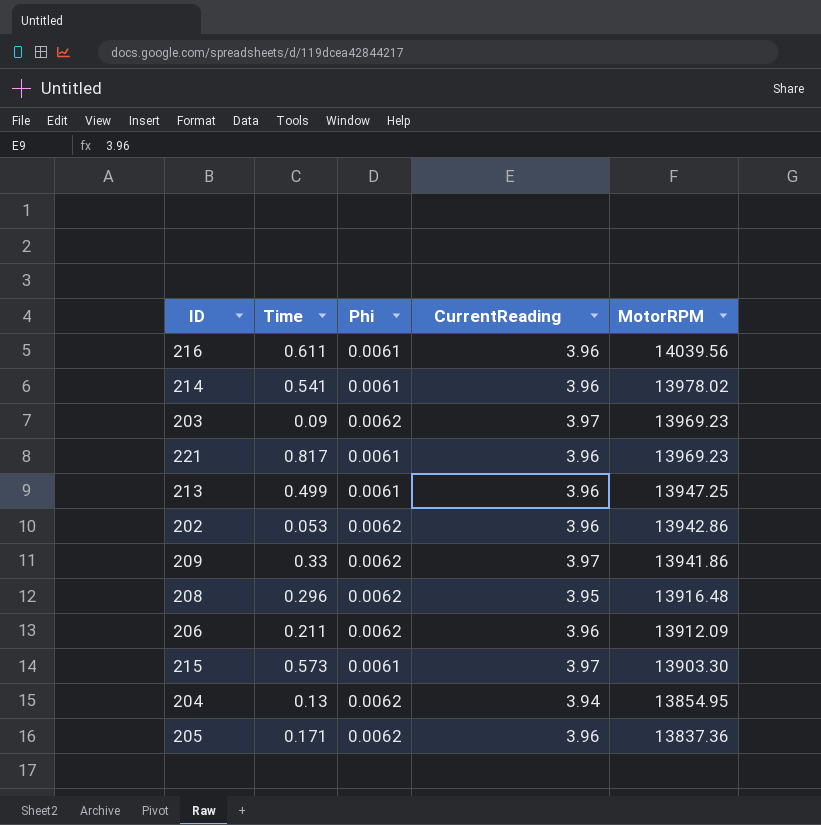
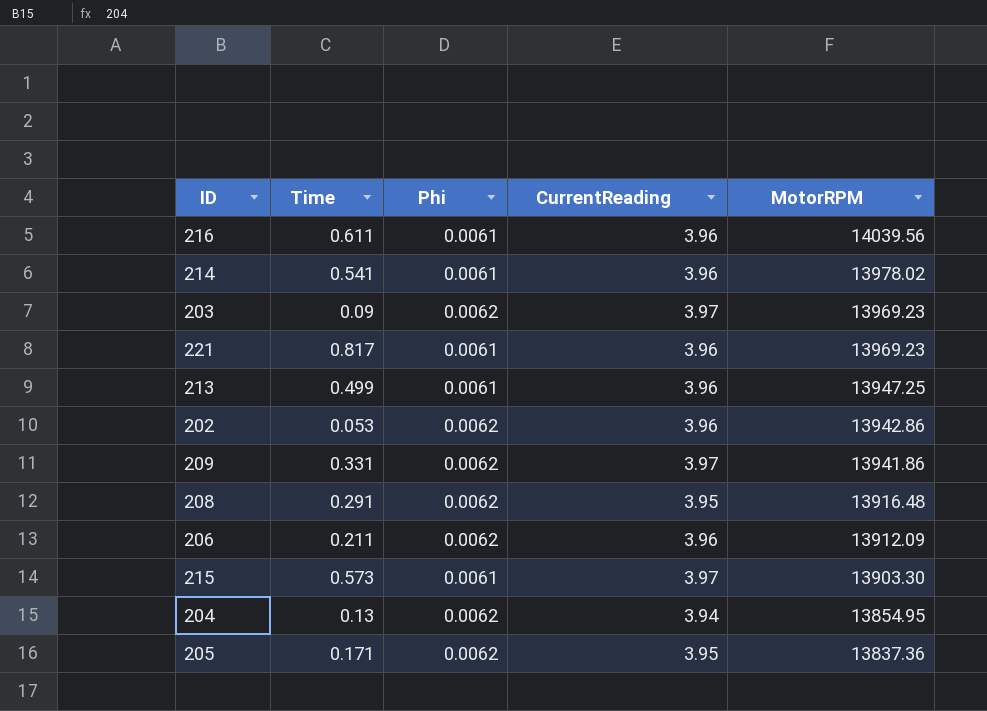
209 | Time: 0.33 -> 0.331
208 | Time: 0.296 -> 0.291
205 | CurrentReading: 3.96 -> 3.95

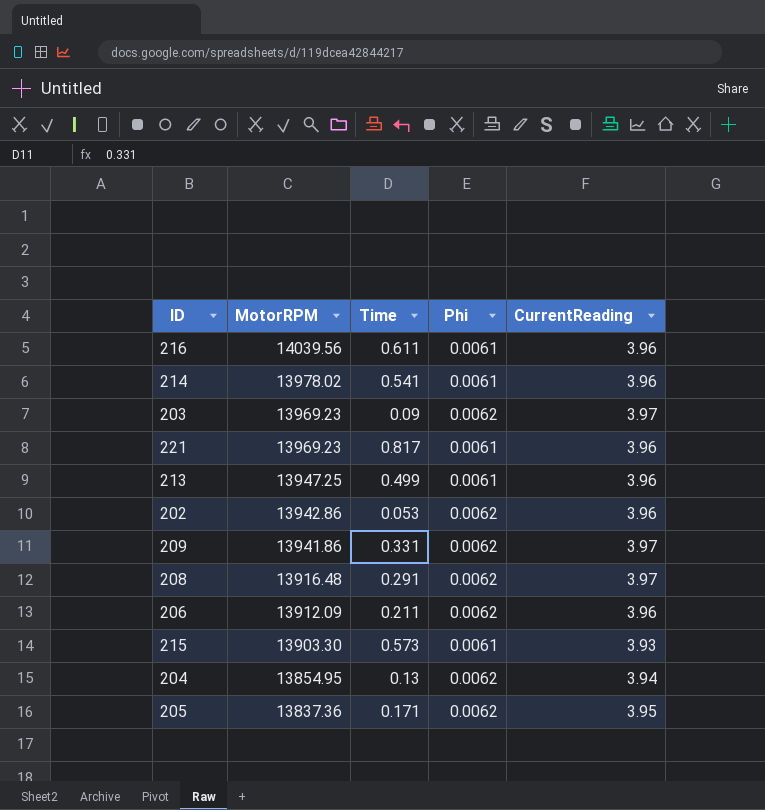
column MotorRPM | position: 5 -> 2
208 | CurrentReading: 3.95 -> 3.97
215 | CurrentReading: 3.97 -> 3.93

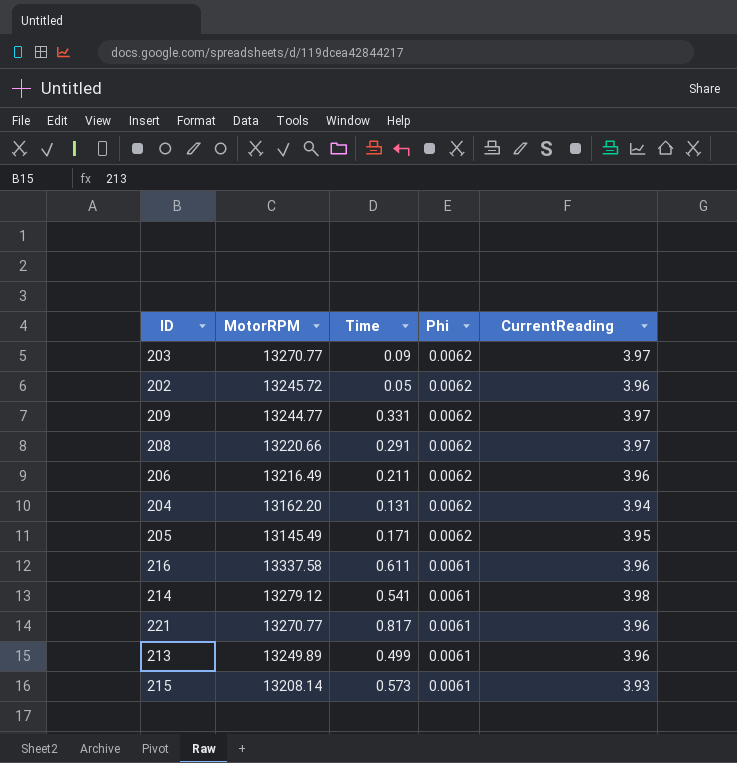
row order: MotorRPM descending -> Phi descending
203 | MotorRPM: 13969.23 -> 13270.77
202 | MotorRPM: 13942.86 -> 13245.72
202 | Time: 0.053 -> 0.05
209 | MotorRPM: 13941.86 -> 13244.77
208 | MotorRPM: 13916.48 -> 13220.66
206 | MotorRPM: 13912.09 -> 13216.49
204 | MotorRPM: 13854.95 -> 13162.20
204 | Time: 0.13 -> 0.131
205 | MotorRPM: 13837.36 -> 13145.49
216 | MotorRPM: 14039.56 -> 13337.58
214 | MotorRPM: 13978.02 -> 13279.12
214 | CurrentReading: 3.96 -> 3.98
221 | MotorRPM: 13969.23 -> 13270.77
213 | MotorRPM: 13947.25 -> 13249.89
215 | MotorRPM: 13903.30 -> 13208.14

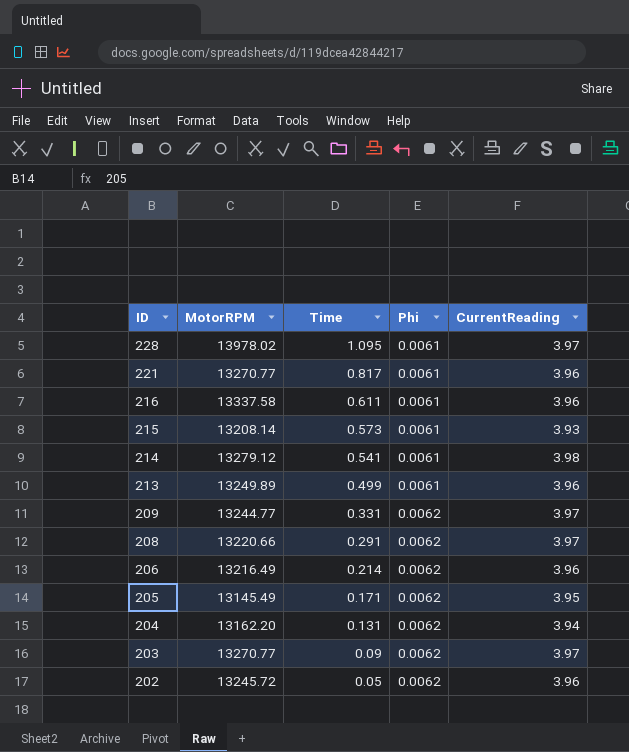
row order: Phi descending -> ID descending
row 228: none -> 13978.02 | 1.095 | 0.0061 | 3.97
206 | Time: 0.211 -> 0.214

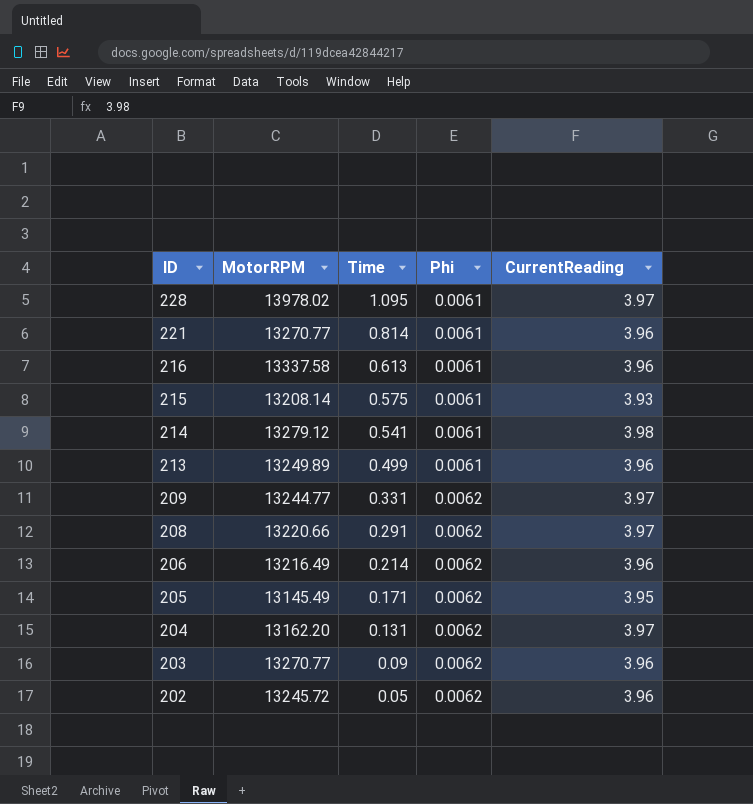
221 | Time: 0.817 -> 0.814
216 | Time: 0.611 -> 0.613
215 | Time: 0.573 -> 0.575
204 | CurrentReading: 3.94 -> 3.97
203 | CurrentReading: 3.97 -> 3.96

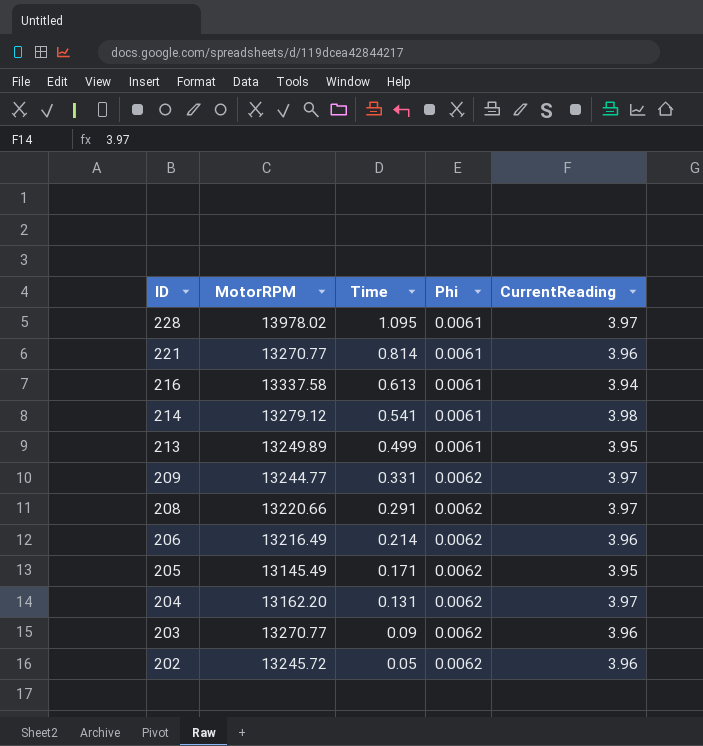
row 215: 13208.14 | 0.575 | 0.0061 | 3.93 -> none
216 | CurrentReading: 3.96 -> 3.94
213 | CurrentReading: 3.96 -> 3.95

